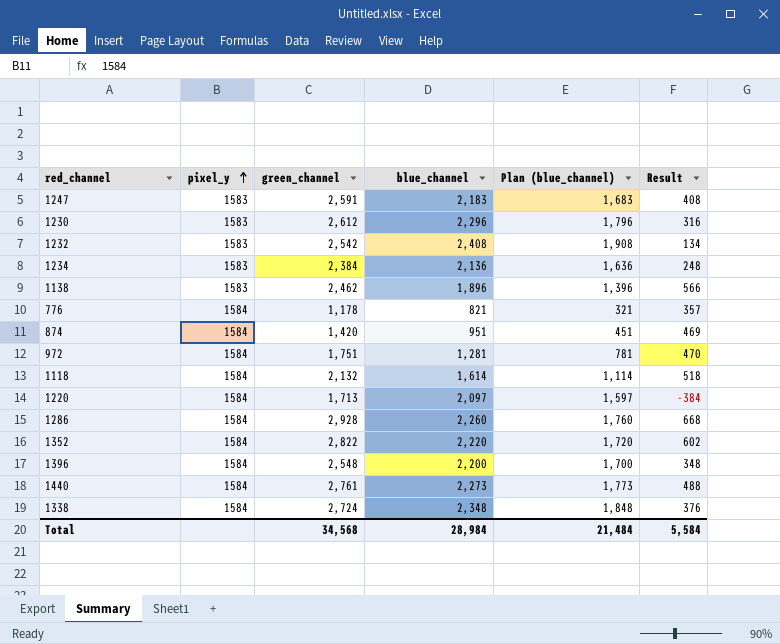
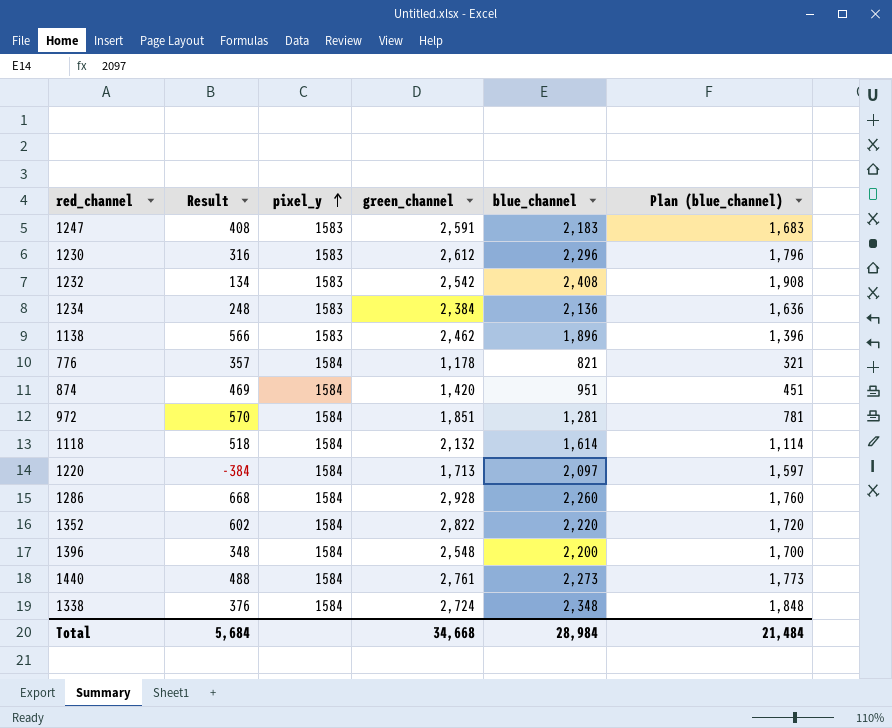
column Result | position: 6 -> 2
972 | Result: 470 -> 570
972 | green_channel: 1,751 -> 1,851
Total | Result: 5,584 -> 5,684
Total | green_channel: 34,568 -> 34,668

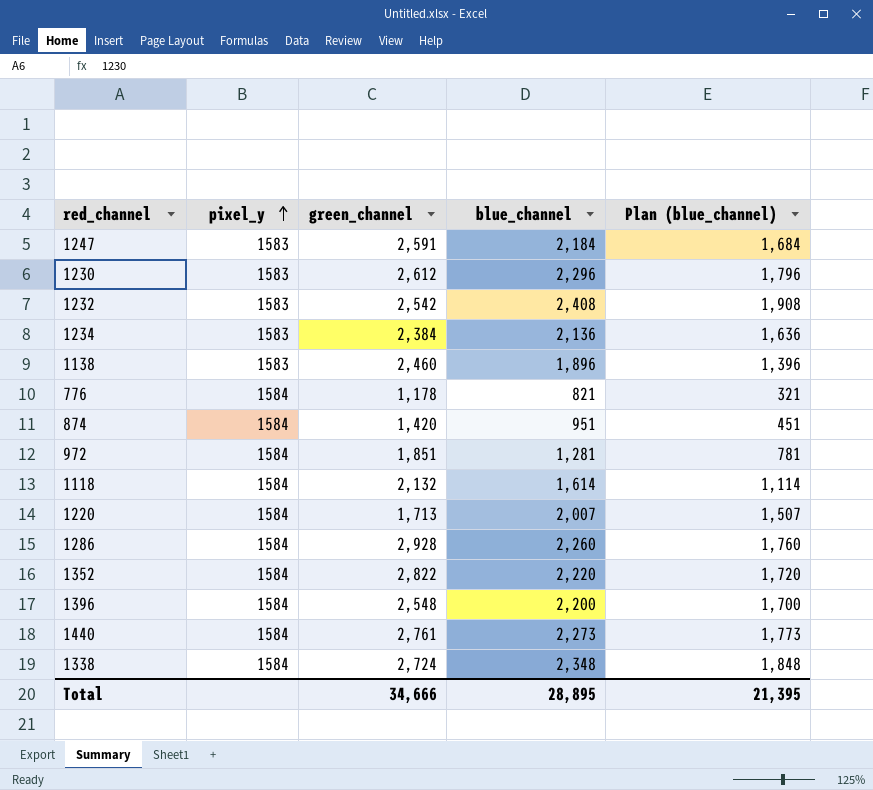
column Result | formula: [green_channel] - [blue_channel] -> none
1247 | blue_channel: 2,183 -> 2,184
1247 | Plan (blue_channel): 1,683 -> 1,684
1138 | green_channel: 2,462 -> 2,460
1220 | blue_channel: 2,097 -> 2,007
1220 | Plan (blue_channel): 1,597 -> 1,507
Total | green_channel: 34,668 -> 34,666
Total | blue_channel: 28,984 -> 28,895
Total | Plan (blue_channel): 21,484 -> 21,395

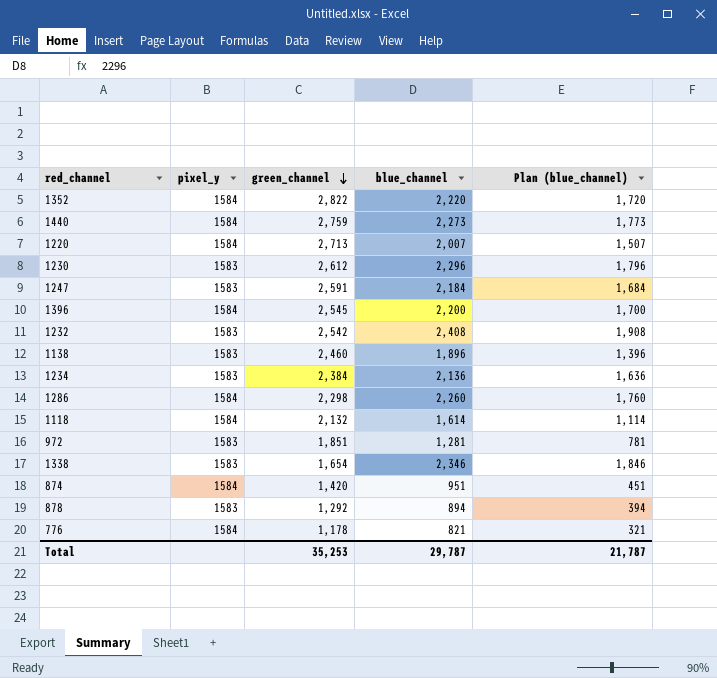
row order: pixel_y ascending -> green_channel descending
1440 | green_channel: 2,761 -> 2,759
1220 | green_channel: 1,713 -> 2,713
1396 | green_channel: 2,548 -> 2,545
1286 | green_channel: 2,928 -> 2,298
972 | pixel_y: 1584 -> 1583
1338 | pixel_y: 1584 -> 1583
1338 | green_channel: 2,724 -> 1,654
1338 | blue_channel: 2,348 -> 2,346
1338 | Plan (blue_channel): 1,848 -> 1,846
row 878: none -> 1583 | 1,292 | 894 | 394
Total | green_channel: 34,666 -> 35,253
Total | blue_channel: 28,895 -> 29,787
Total | Plan (blue_channel): 21,395 -> 21,787

